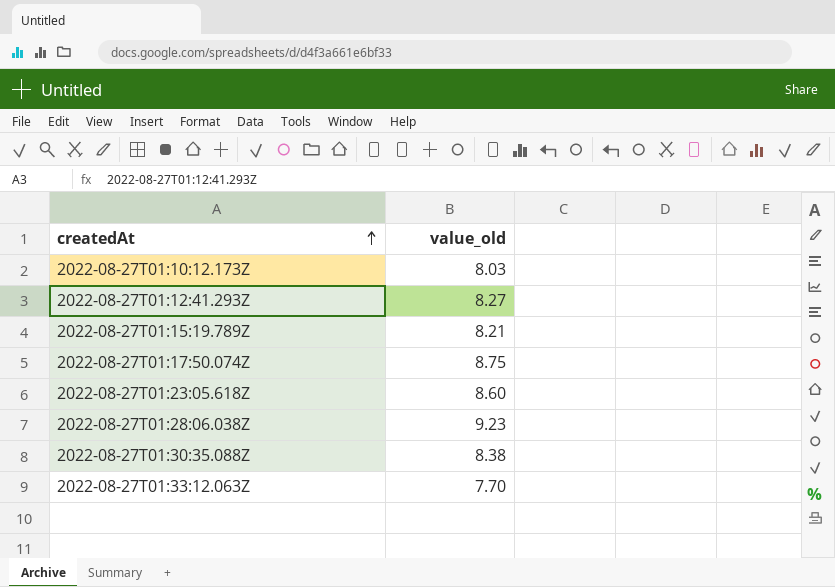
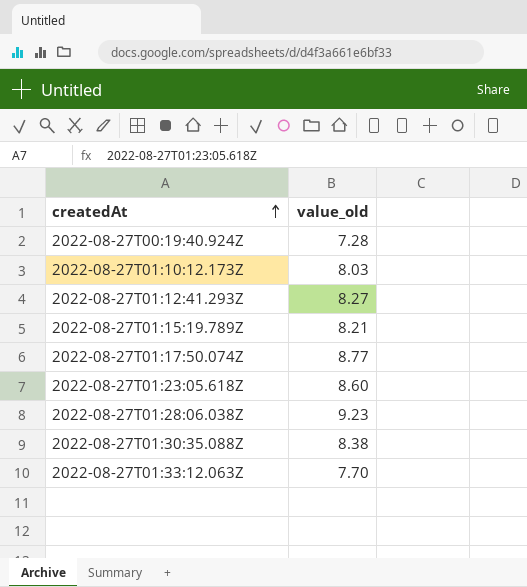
row 2022-08-27T00:19:40.924Z: none -> 7.28
2022-08-27T01:17:50.074Z | value_old: 8.75 -> 8.77

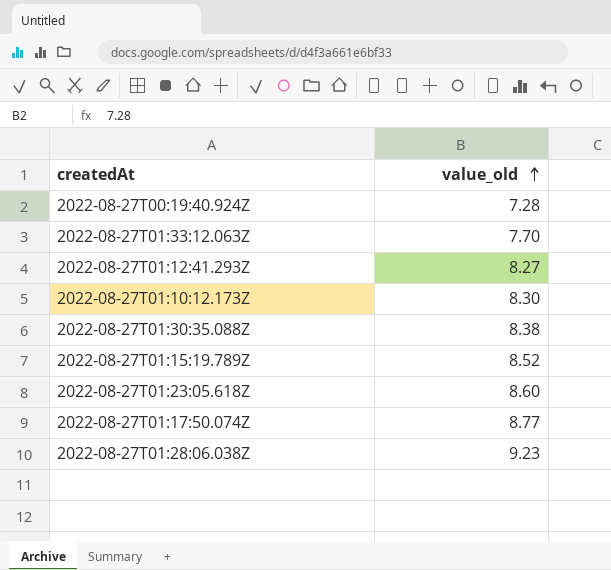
row order: createdAt ascending -> value_old ascending
2022-08-27T01:10:12.173Z | value_old: 8.03 -> 8.30
2022-08-27T01:15:19.789Z | value_old: 8.21 -> 8.52

